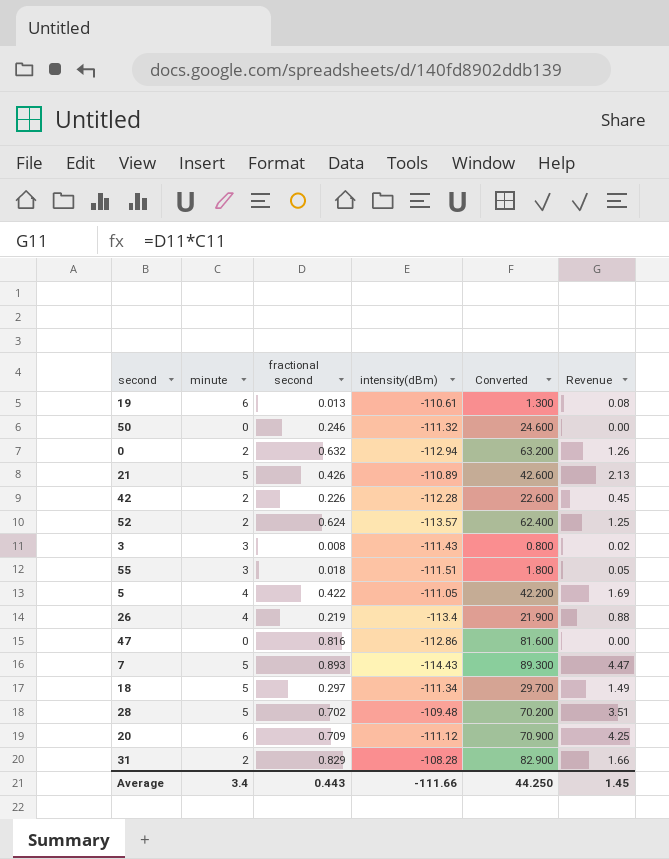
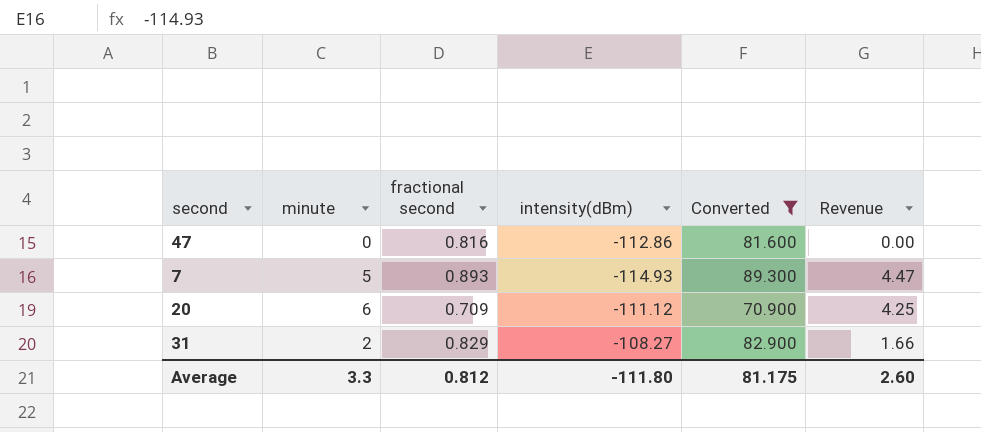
filter: none -> Converted >= 70.900
7 | intensity(dBm): -114.43 -> -114.93
31 | intensity(dBm): -108.28 -> -108.27
Average | minute: 3.4 -> 3.3
Average | fractional second: 0.443 -> 0.812
Average | intensity(dBm): -111.66 -> -111.80
Average | Converted: 44.250 -> 81.175
Average | Revenue: 1.45 -> 2.60

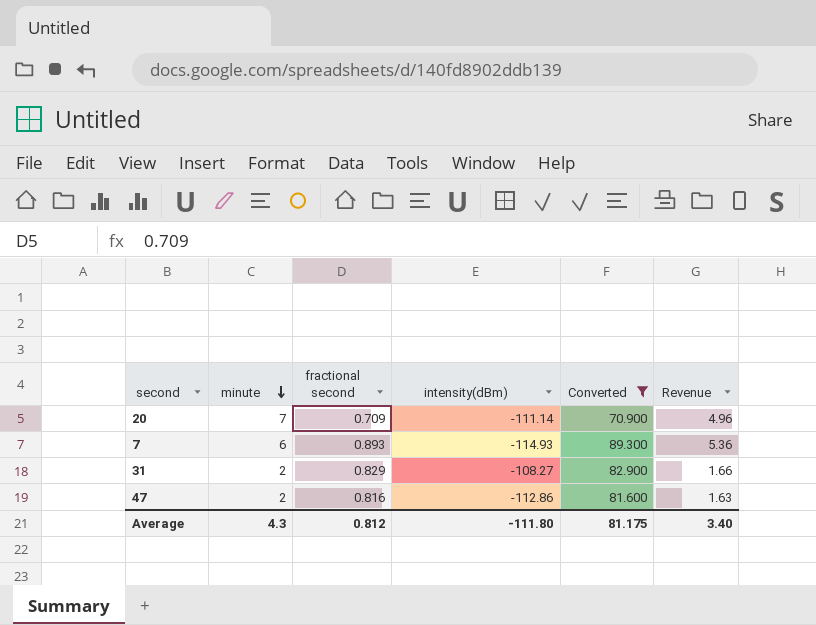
row order: none -> minute descending
20 | minute: 6 -> 7
20 | intensity(dBm): -111.12 -> -111.14
20 | Revenue: 4.25 -> 4.96
7 | minute: 5 -> 6
7 | Revenue: 4.47 -> 5.36
47 | minute: 0 -> 2
47 | Revenue: 0.00 -> 1.63
Average | minute: 3.3 -> 4.3
Average | Revenue: 2.60 -> 3.40

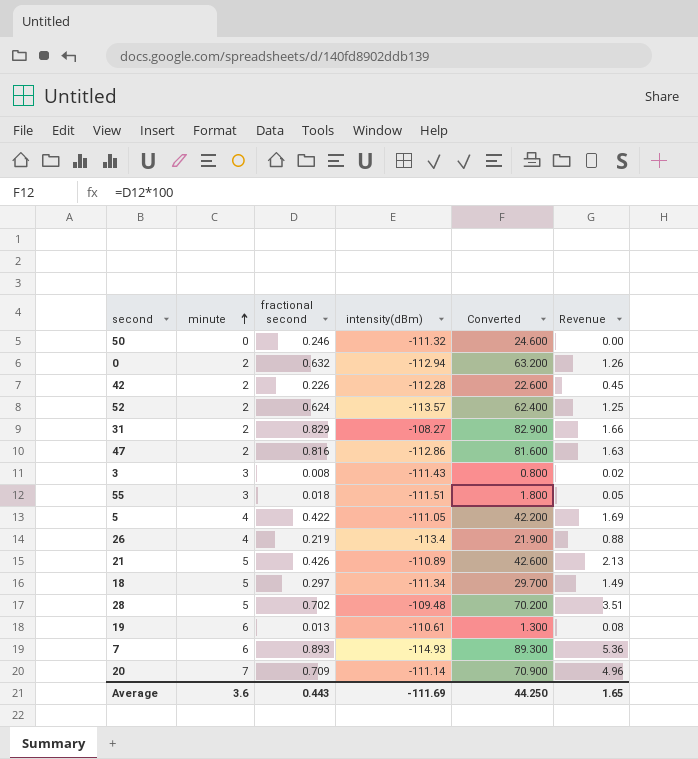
filter: Converted >= 70.900 -> none
row order: minute descending -> minute ascending
Average | minute: 4.3 -> 3.6
Average | fractional second: 0.812 -> 0.443
Average | intensity(dBm): -111.80 -> -111.69
Average | Converted: 81.175 -> 44.250
Average | Revenue: 3.40 -> 1.65

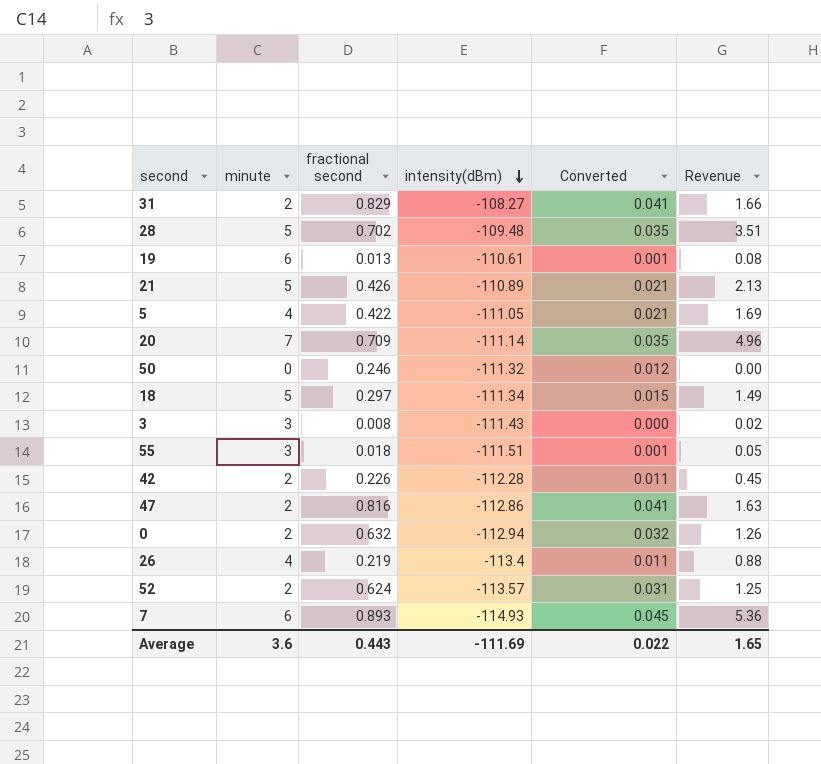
row order: minute ascending -> intensity(dBm) descending
column Converted | formula: [fractional second] * 100 -> [fractional second] * 0.05
Average | Converted: 44.250 -> 0.022

